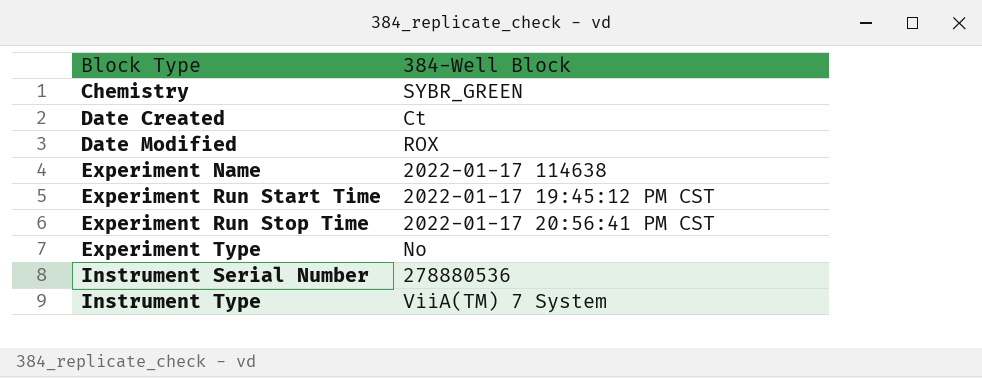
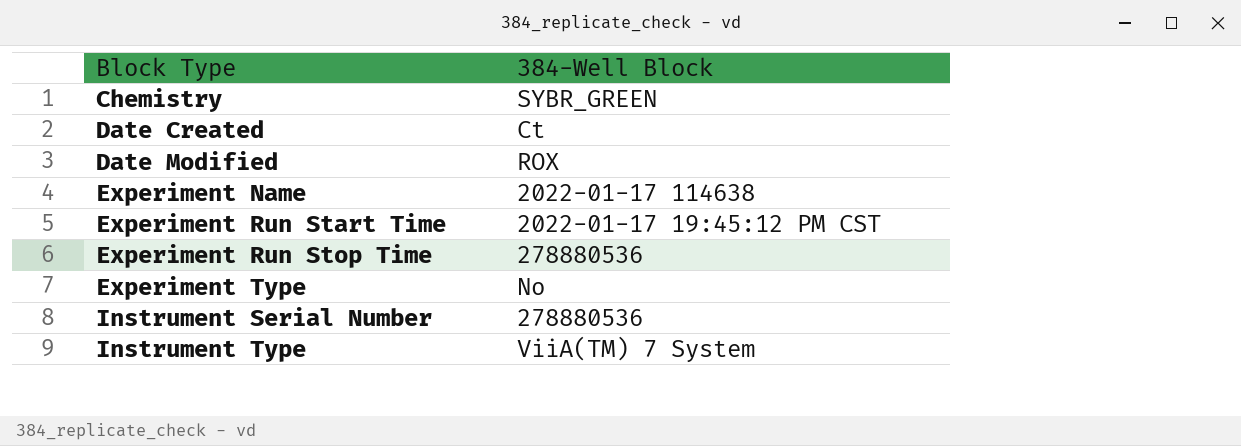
Experiment Run Stop Time | 384-Well Block: 2022-01-17 20:56:41 PM CST -> 278880536

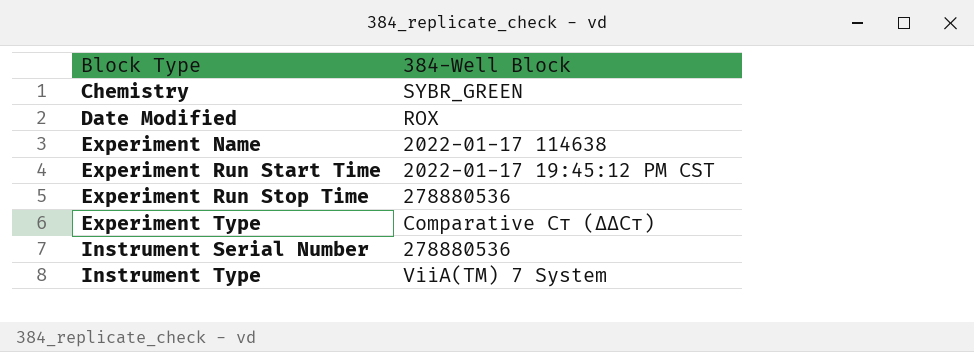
row Date Created: Ct -> none
Experiment Type | 384-Well Block: No -> Comparative Cт (ΔΔCт)

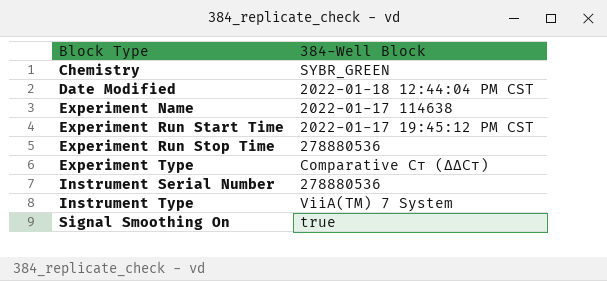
Date Modified | 384-Well Block: ROX -> 2022-01-18 12:44:04 PM CST
row Signal Smoothing On: none -> true

